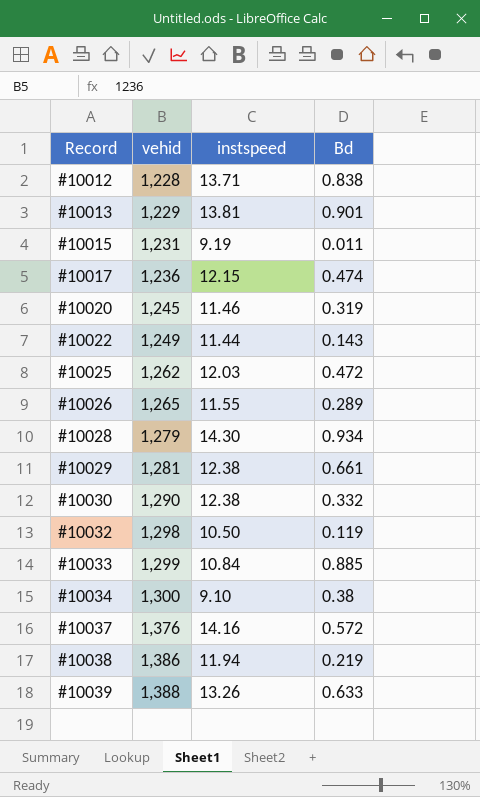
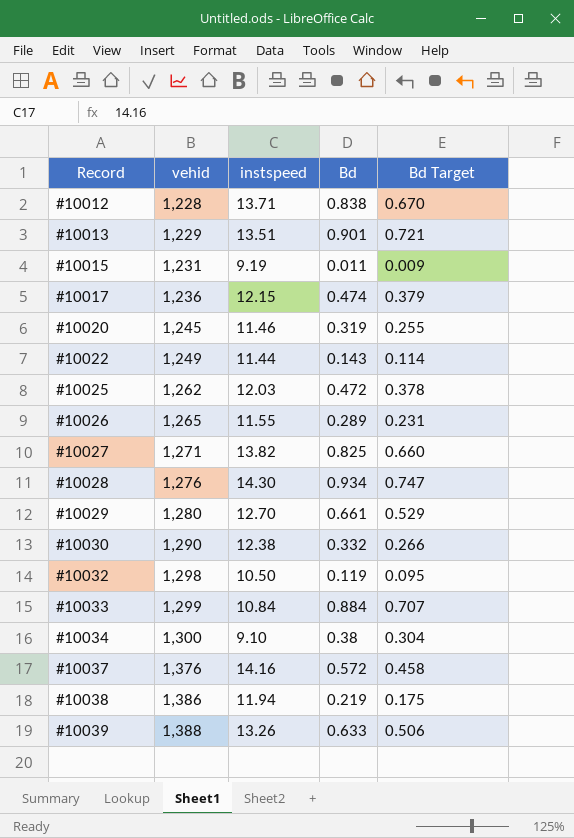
column Bd Target | formula: none -> [Bd] * 0.8
#10013 | instspeed: 13.81 -> 13.51
row #10027: none -> 1,271 | 13.82 | 0.825 | 0.660
#10028 | vehid: 1,279 -> 1,276
#10029 | vehid: 1,281 -> 1,280
#10029 | instspeed: 12.38 -> 12.70
#10033 | Bd: 0.885 -> 0.884

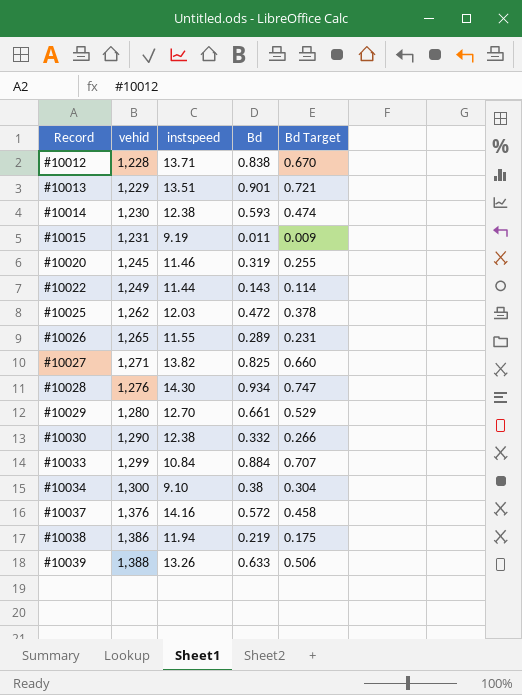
row #10017: 1,236 | 12.15 | 0.474 | 0.379 -> none
row #10032: 1,298 | 10.50 | 0.119 | 0.095 -> none
row #10014: none -> 1,230 | 12.38 | 0.593 | 0.474

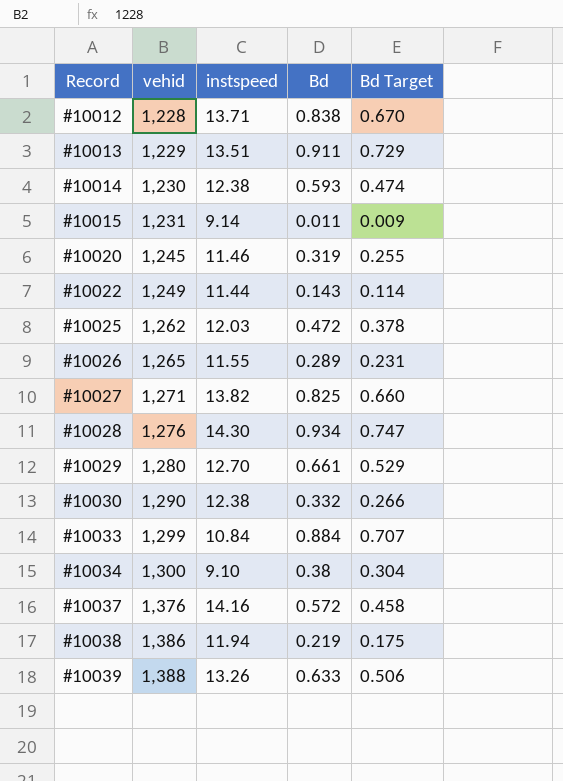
#10013 | Bd: 0.901 -> 0.911
#10013 | Bd Target: 0.721 -> 0.729
#10015 | instspeed: 9.19 -> 9.14

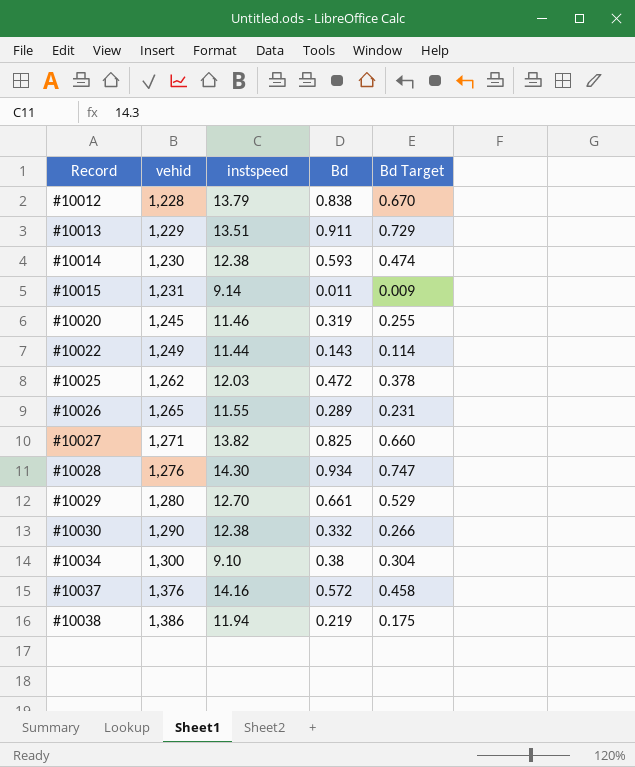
row #10033: 1,299 | 10.84 | 0.884 | 0.707 -> none
row #10039: 1,388 | 13.26 | 0.633 | 0.506 -> none
#10012 | instspeed: 13.71 -> 13.79

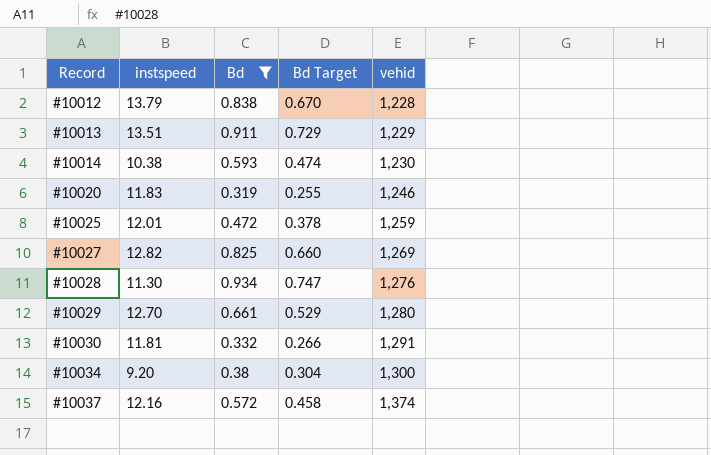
filter: none -> Bd >= 0.319
column vehid | position: 2 -> 5
#10014 | instspeed: 12.38 -> 10.38
#10020 | instspeed: 11.46 -> 11.83
#10020 | vehid: 1,245 -> 1,246
#10025 | instspeed: 12.03 -> 12.01
#10025 | vehid: 1,262 -> 1,259
#10027 | instspeed: 13.82 -> 12.82
#10027 | vehid: 1,271 -> 1,269
#10028 | instspeed: 14.30 -> 11.30
#10030 | instspeed: 12.38 -> 11.81
#10030 | vehid: 1,290 -> 1,291
#10034 | instspeed: 9.10 -> 9.20
#10037 | instspeed: 14.16 -> 12.16
#10037 | vehid: 1,376 -> 1,374

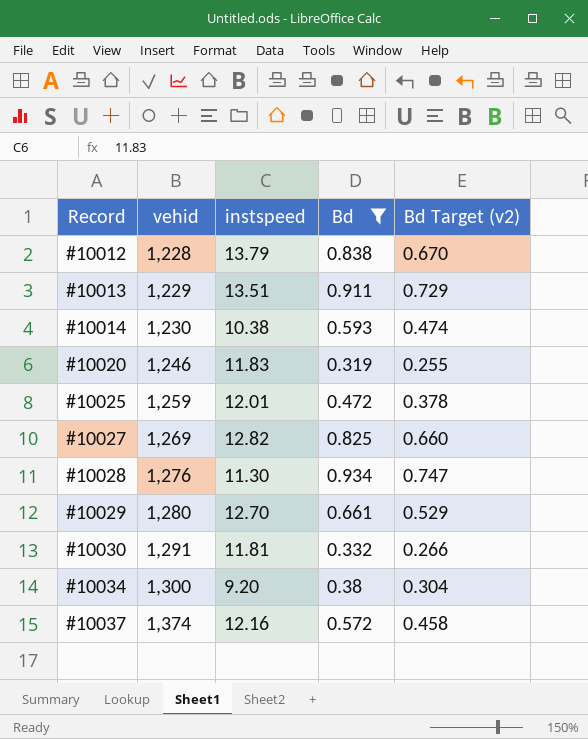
column vehid | position: 5 -> 2
column name: Bd Target -> Bd Target (v2)

